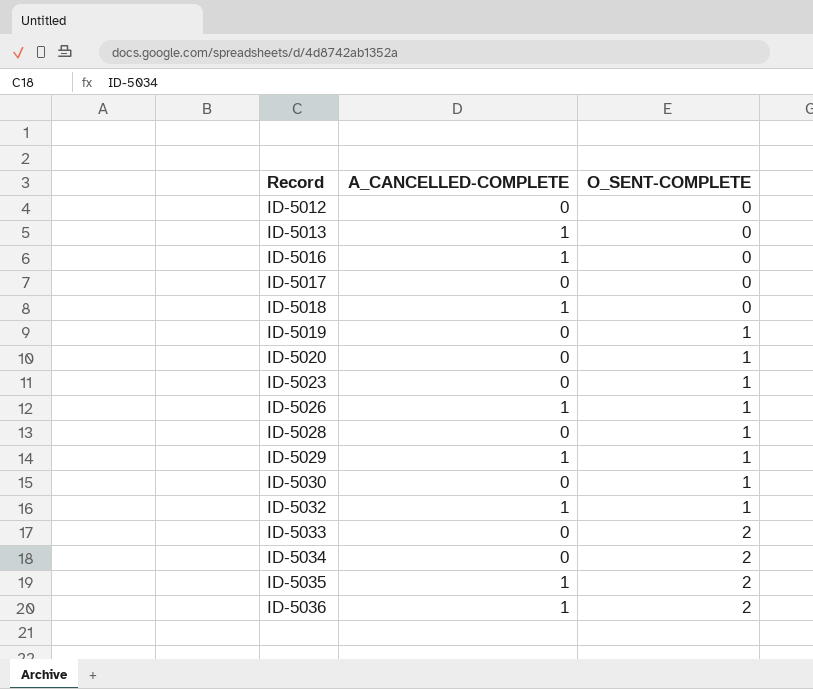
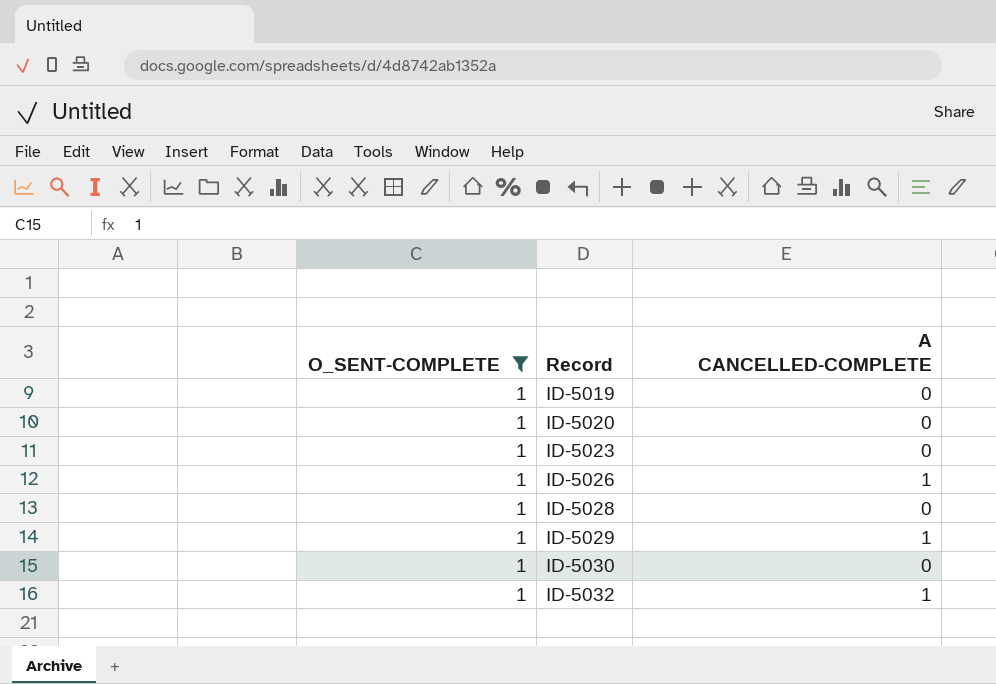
filter: none -> O_SENT-COMPLETE = 1
column O_SENT-COMPLETE | position: 3 -> 1
column name: A_CANCELLED-COMPLETE -> A CANCELLED-COMPLETE

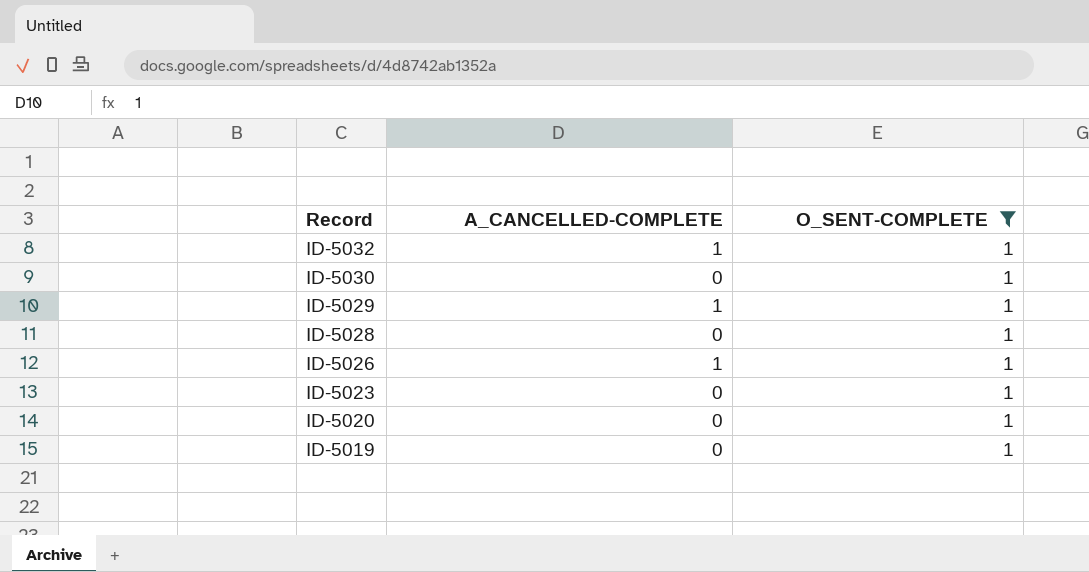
row order: Record ascending -> Record descending
column name: A CANCELLED-COMPLETE -> A_CANCELLED-COMPLETE
column O_SENT-COMPLETE | position: 1 -> 3

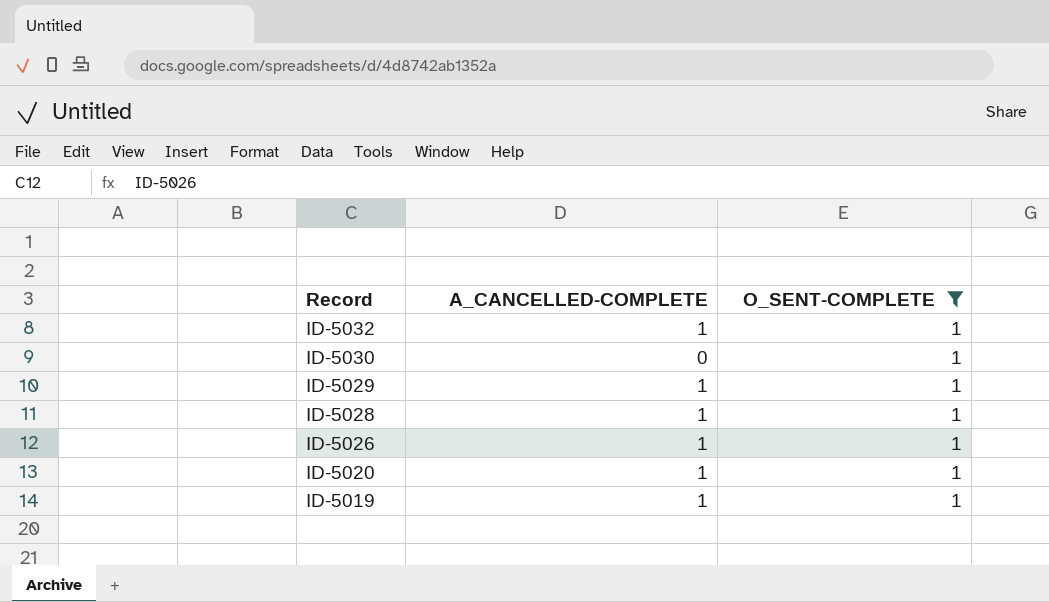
row ID-5023: 0 | 1 -> none
ID-5028 | A_CANCELLED-COMPLETE: 0 -> 1
ID-5020 | A_CANCELLED-COMPLETE: 0 -> 1
ID-5019 | A_CANCELLED-COMPLETE: 0 -> 1

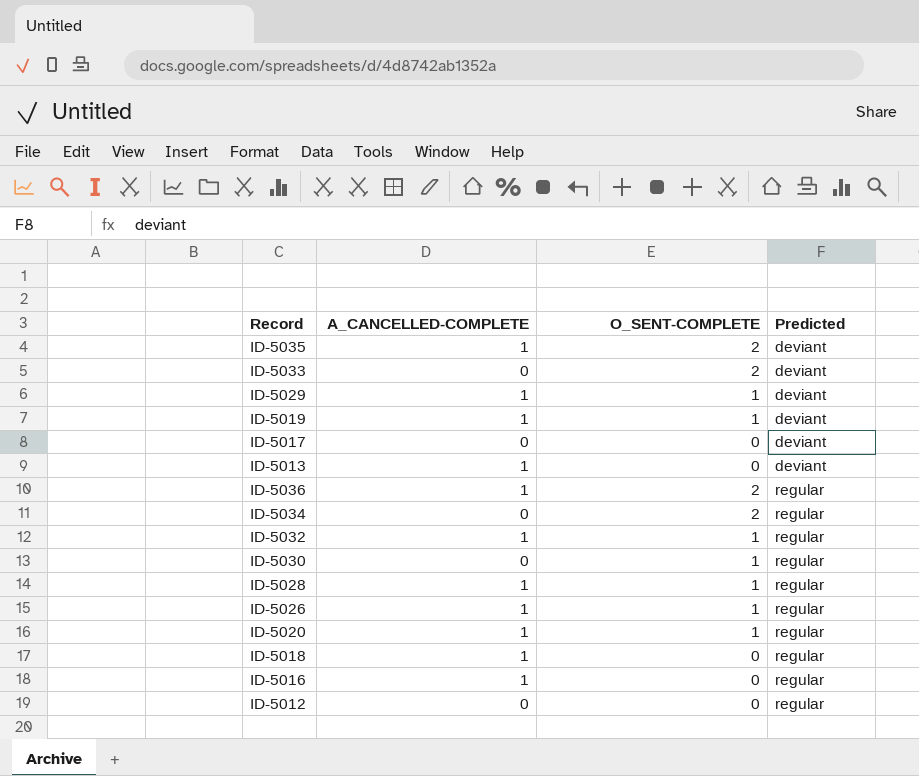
filter: O_SENT-COMPLETE = 1 -> none
row order: Record descending -> Predicted ascending
column Predicted | position: none -> 4

